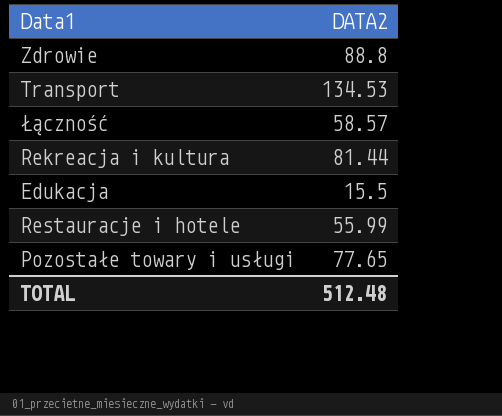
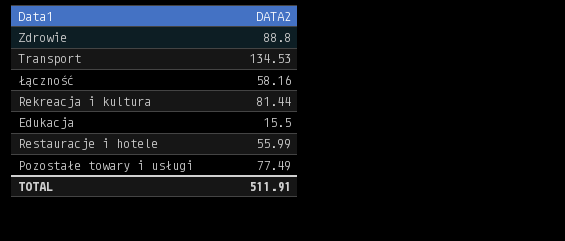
Łączność | DATA2: 58.57 -> 58.16
Pozostałe towary i usługi | DATA2: 77.65 -> 77.49
TOTAL | DATA2: 512.48 -> 511.91

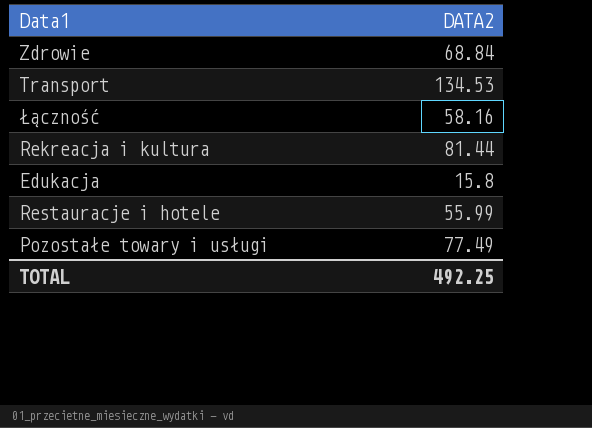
Zdrowie | DATA2: 88.8 -> 68.84
Edukacja | DATA2: 15.5 -> 15.8
TOTAL | DATA2: 511.91 -> 492.25

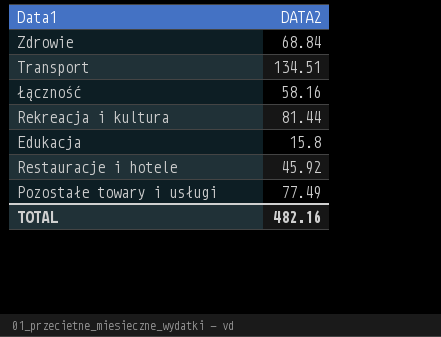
Transport | DATA2: 134.53 -> 134.51
Restauracje i hotele | DATA2: 55.99 -> 45.92
TOTAL | DATA2: 492.25 -> 482.16

